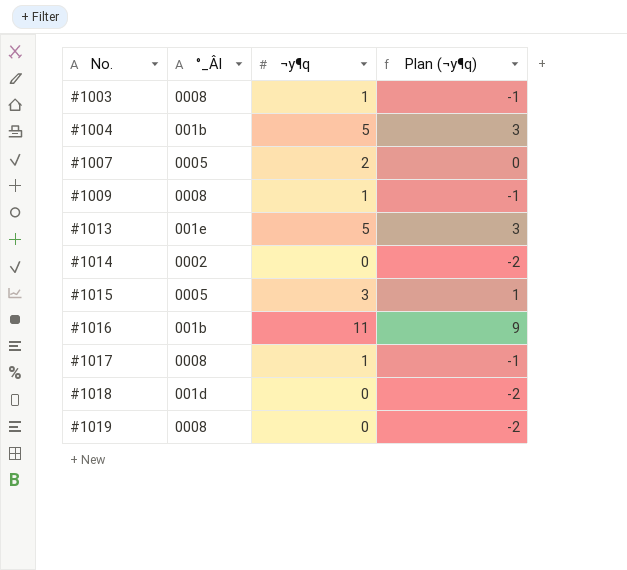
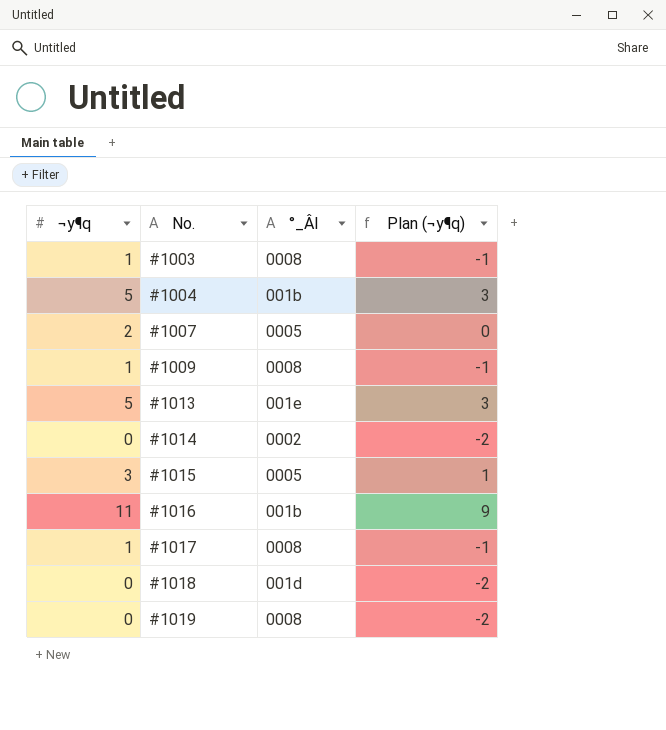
column ¬y¶q | position: 3 -> 1

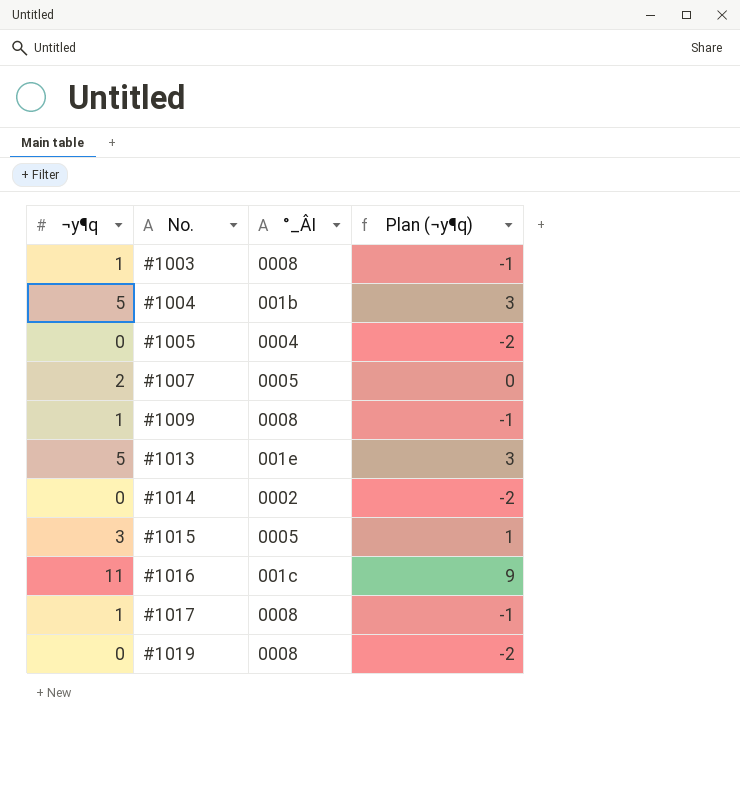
row #1018: 0 | 001d | -2 -> none
row #1005: none -> 0 | 0004 | -2
#1016 | °_ÂI: 001b -> 001c

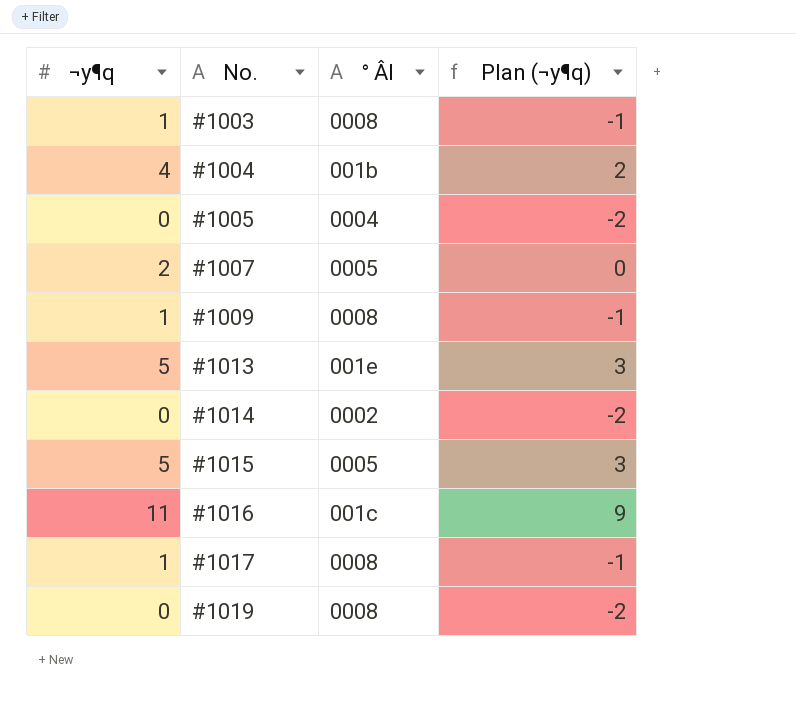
column name: °_ÂI -> ° ÂI
#1004 | ¬y¶q: 5 -> 4
#1004 | Plan (¬y¶q): 3 -> 2
#1015 | ¬y¶q: 3 -> 5
#1015 | Plan (¬y¶q): 1 -> 3

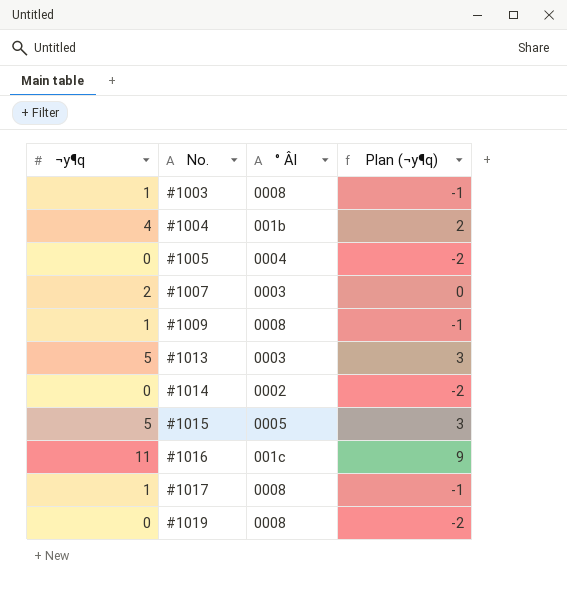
#1007 | ° ÂI: 0005 -> 0003
#1013 | ° ÂI: 001e -> 0003

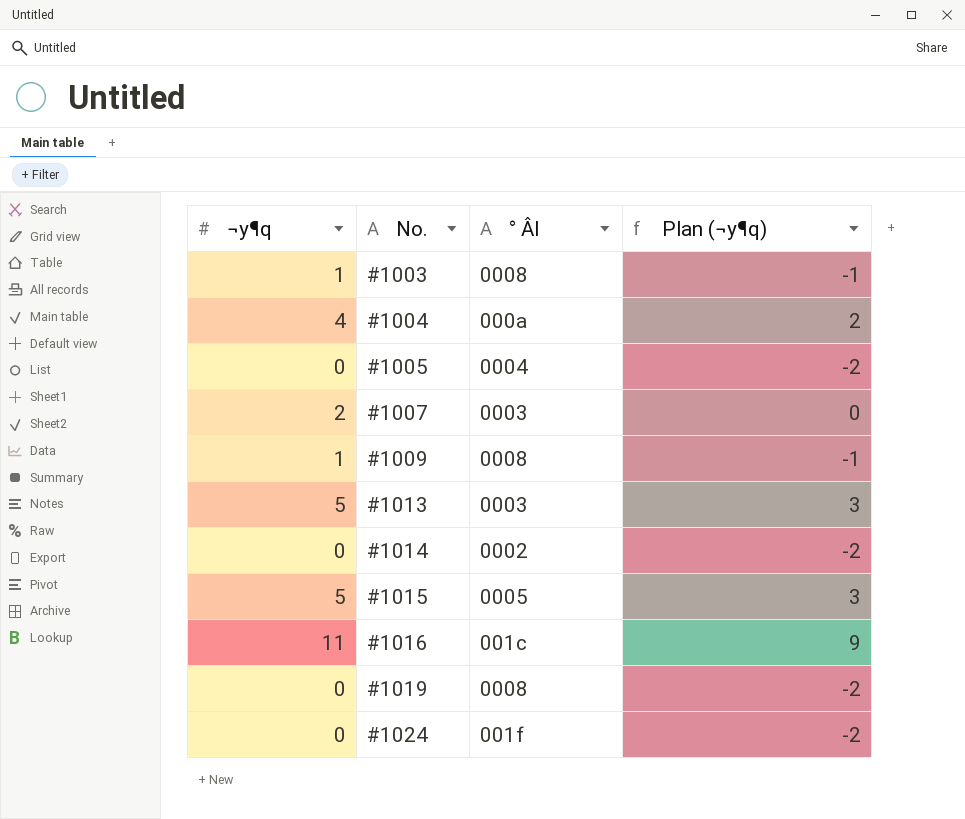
row #1017: 1 | 0008 | -1 -> none
#1004 | ° ÂI: 001b -> 000a
row #1024: none -> 0 | 001f | -2

